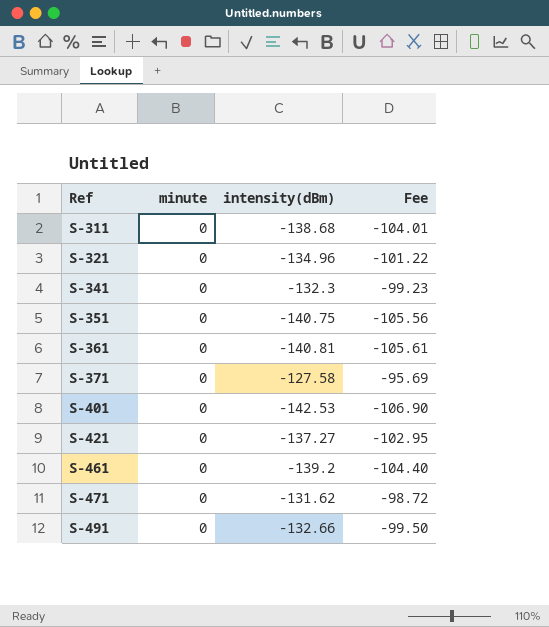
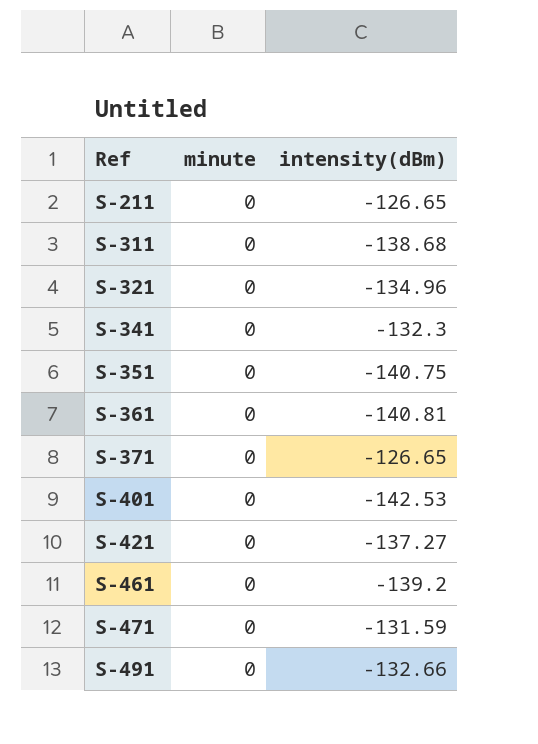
column Fee | formula: [intensity(dBm)] * 0.75 -> none
row S-211: none -> 0 | -126.65
S-371 | intensity(dBm): -127.58 -> -126.65
S-471 | intensity(dBm): -131.62 -> -131.59

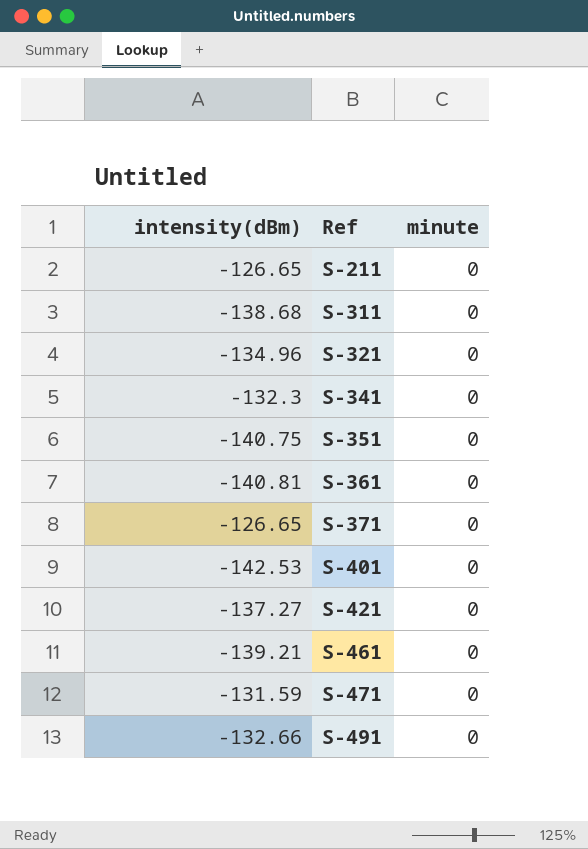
column intensity(dBm) | position: 3 -> 1
S-461 | intensity(dBm): -139.2 -> -139.21

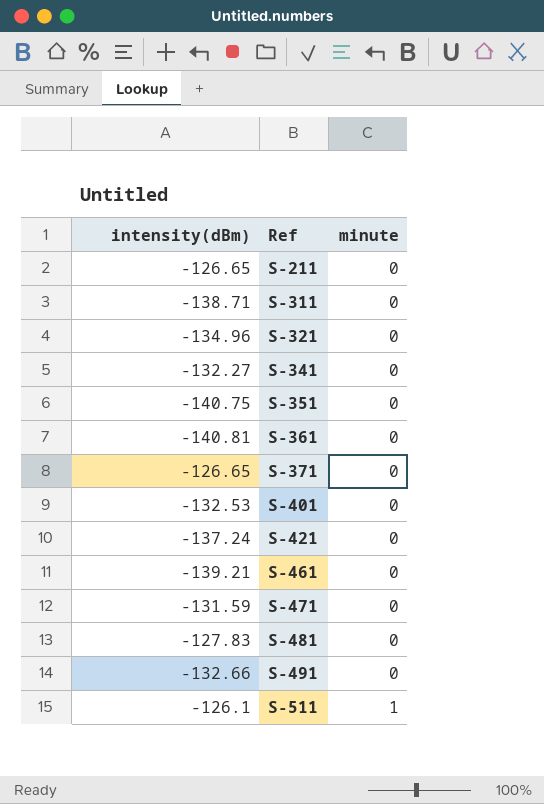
S-311 | intensity(dBm): -138.68 -> -138.71
S-341 | intensity(dBm): -132.3 -> -132.27
S-401 | intensity(dBm): -142.53 -> -132.53
S-421 | intensity(dBm): -137.27 -> -137.24
row S-481: none -> -127.83 | 0
row S-511: none -> -126.1 | 1

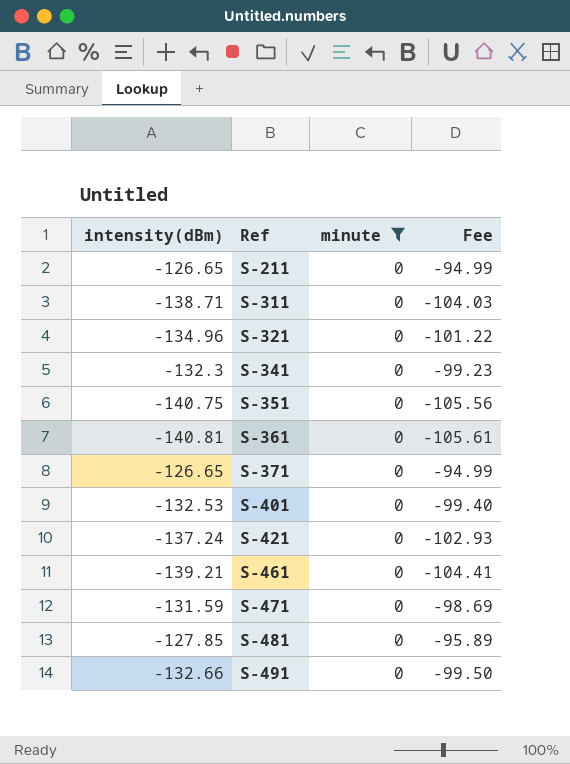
filter: none -> minute = 0
column Fee | formula: none -> [intensity(dBm)] * 0.75
S-341 | intensity(dBm): -132.27 -> -132.3
S-481 | intensity(dBm): -127.83 -> -127.85

